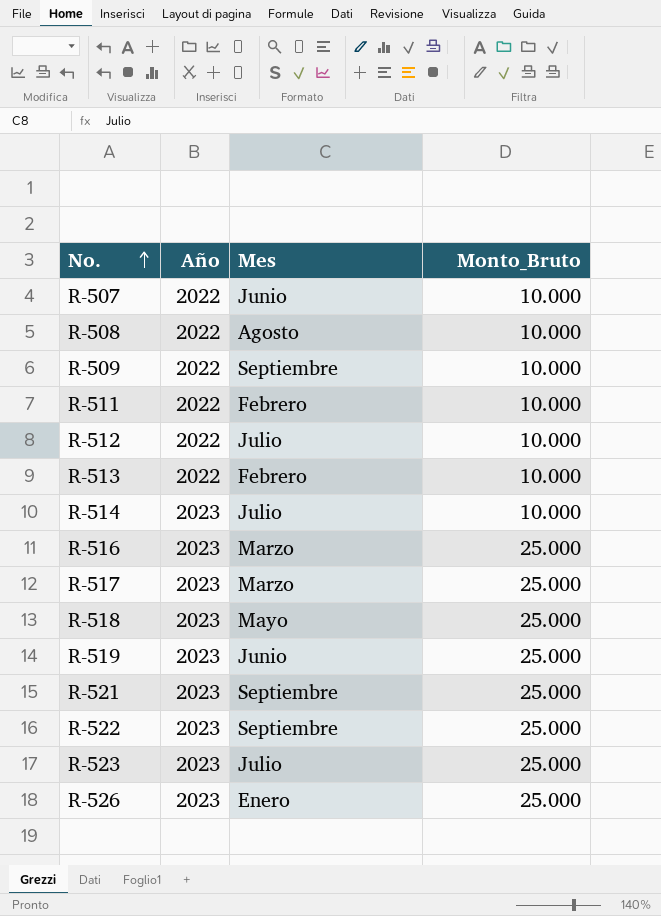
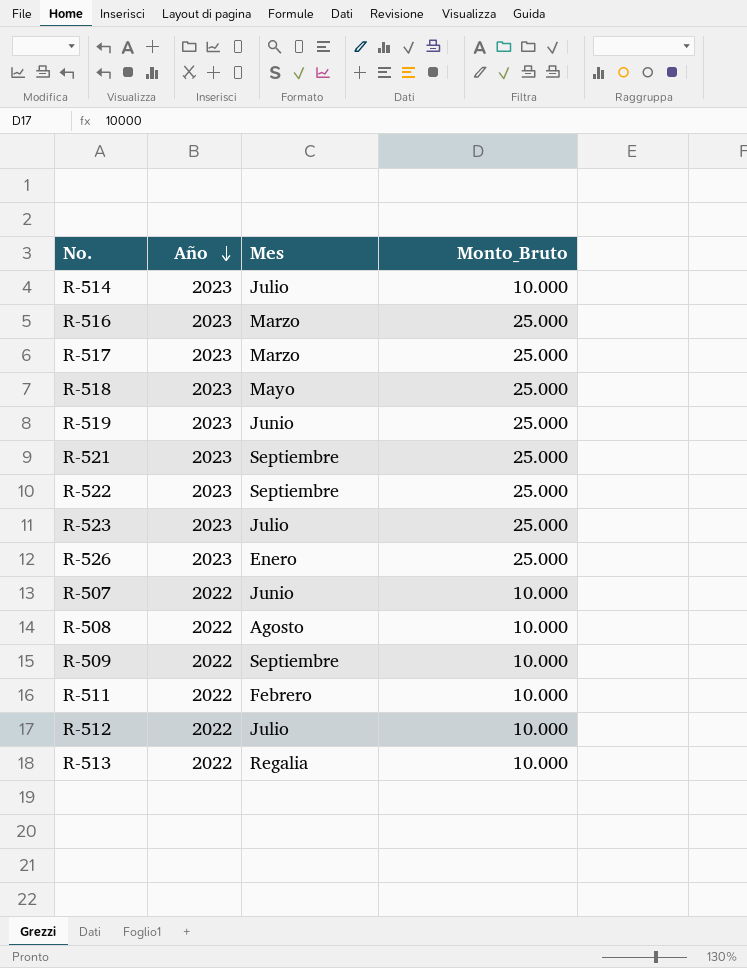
row order: No. ascending -> Año descending
R-513 | Mes: Febrero -> Regalia

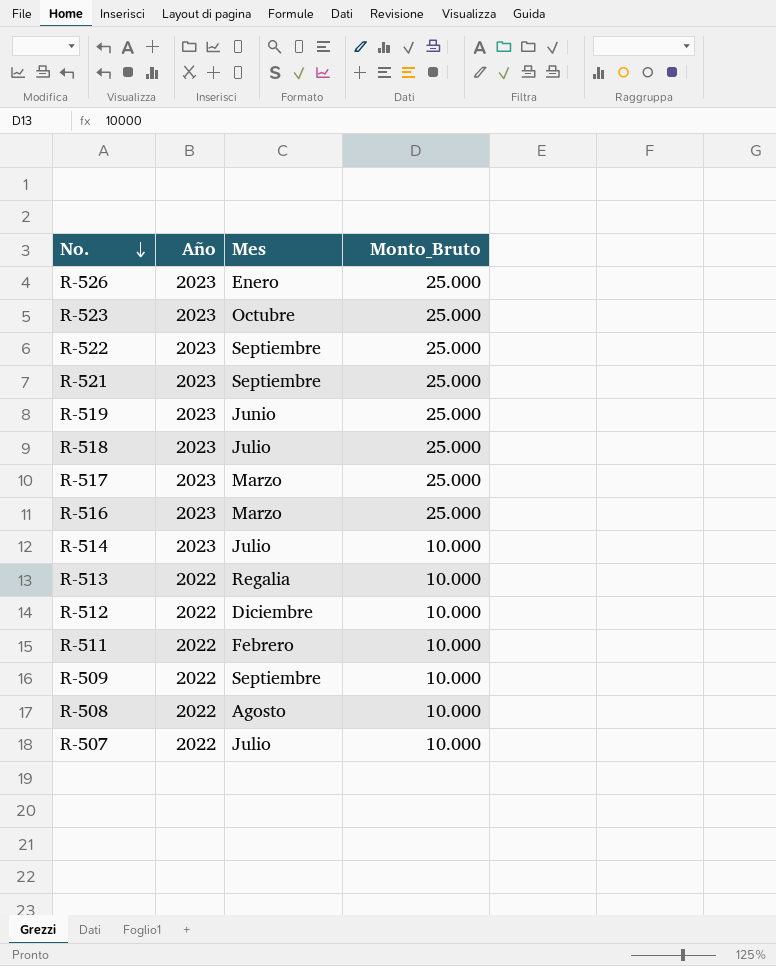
row order: Año descending -> No. descending
R-523 | Mes: Julio -> Octubre
R-518 | Mes: Mayo -> Julio
R-512 | Mes: Julio -> Diciembre
R-507 | Mes: Junio -> Julio

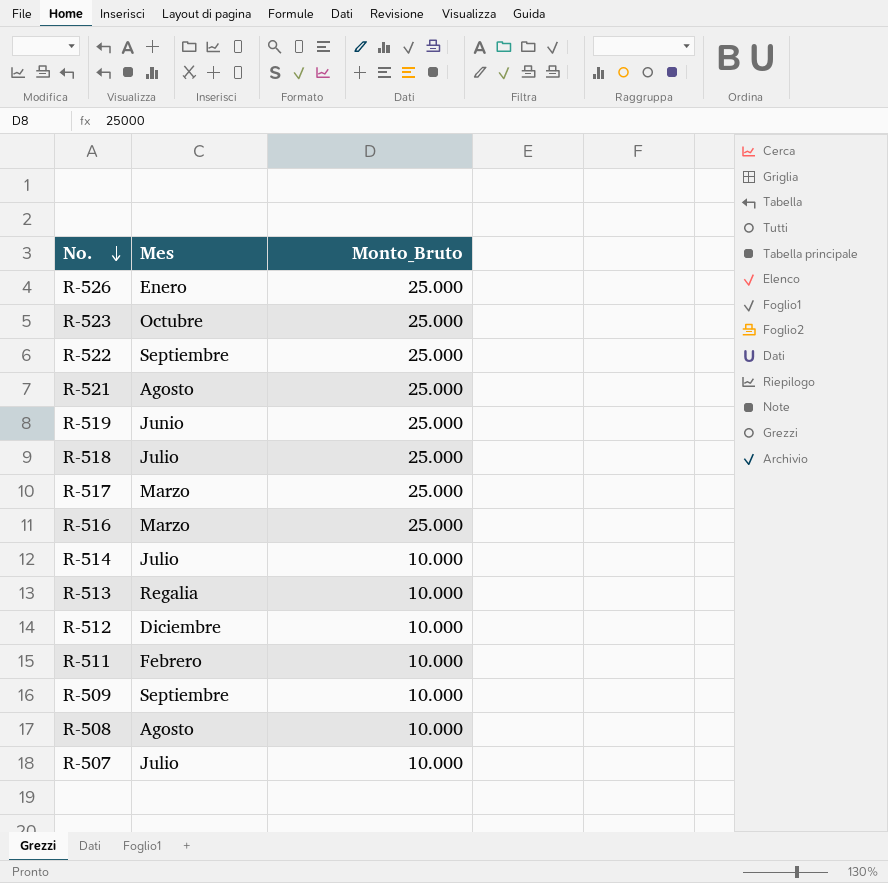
column Año | position: 2 -> none
R-521 | Mes: Septiembre -> Agosto

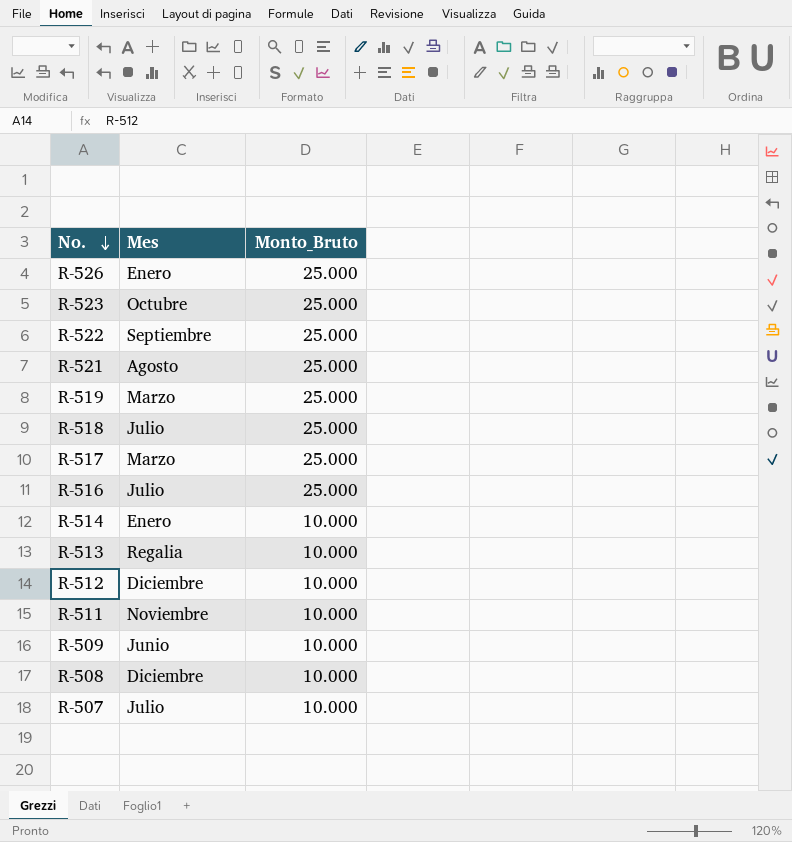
R-519 | Mes: Junio -> Marzo
R-516 | Mes: Marzo -> Julio
R-514 | Mes: Julio -> Enero
R-511 | Mes: Febrero -> Noviembre
R-509 | Mes: Septiembre -> Junio
R-508 | Mes: Agosto -> Diciembre

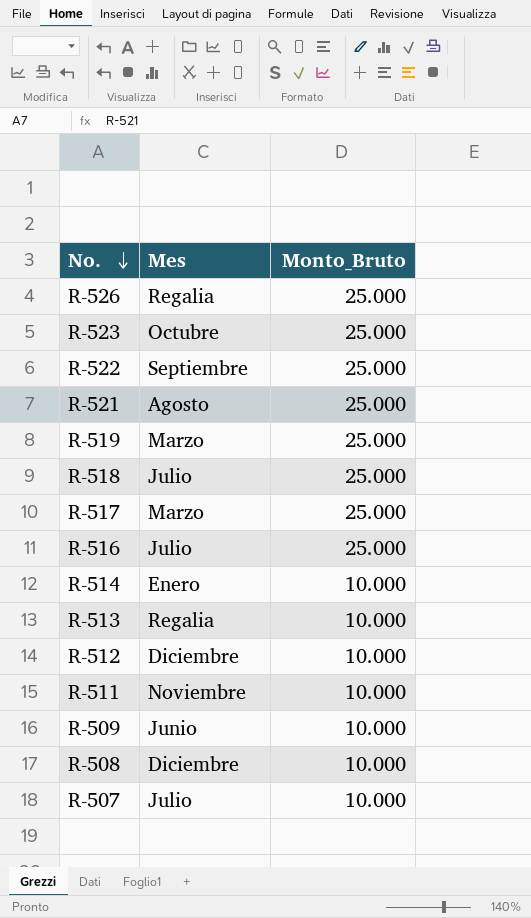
R-526 | Mes: Enero -> Regalia

